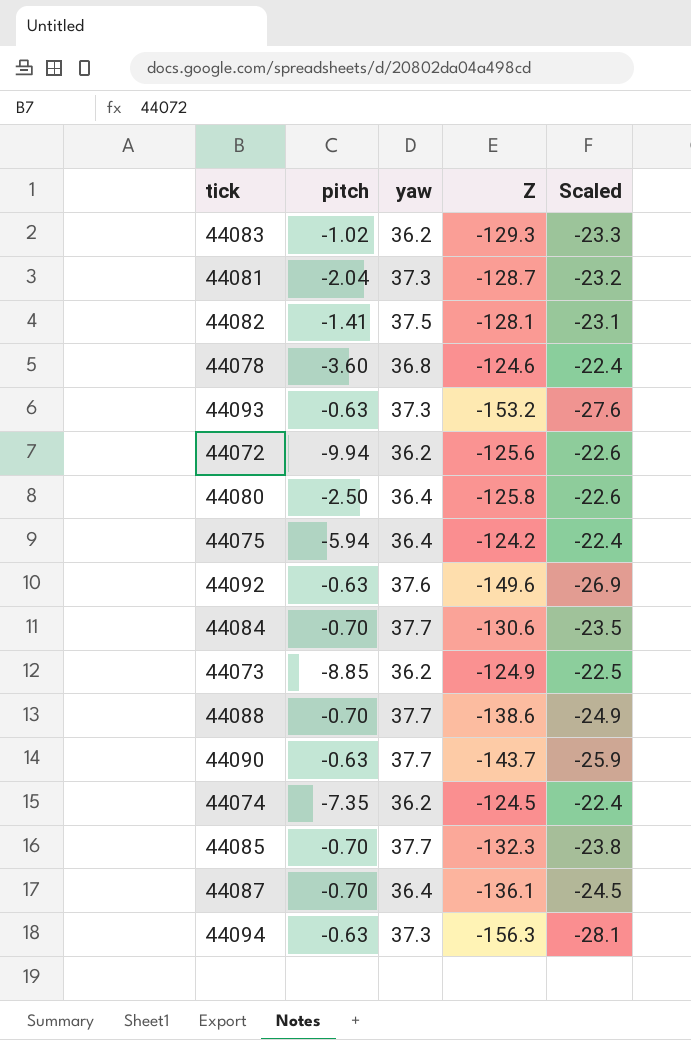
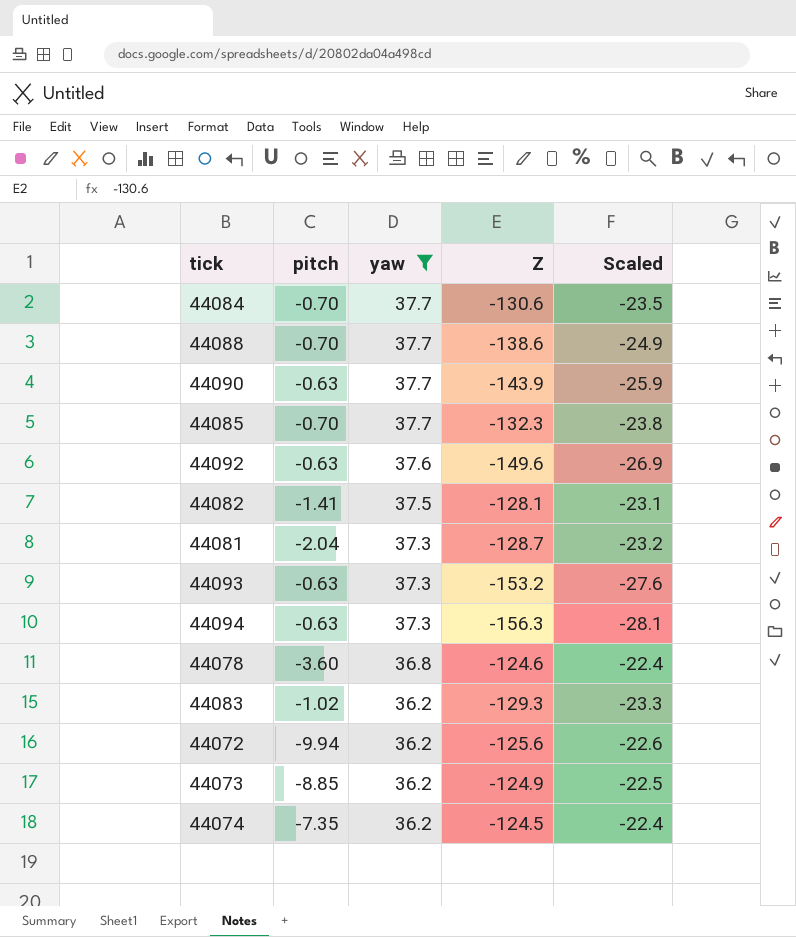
filter: none -> yaw != 36.4
row order: none -> yaw descending
44090 | Z: -143.7 -> -143.9

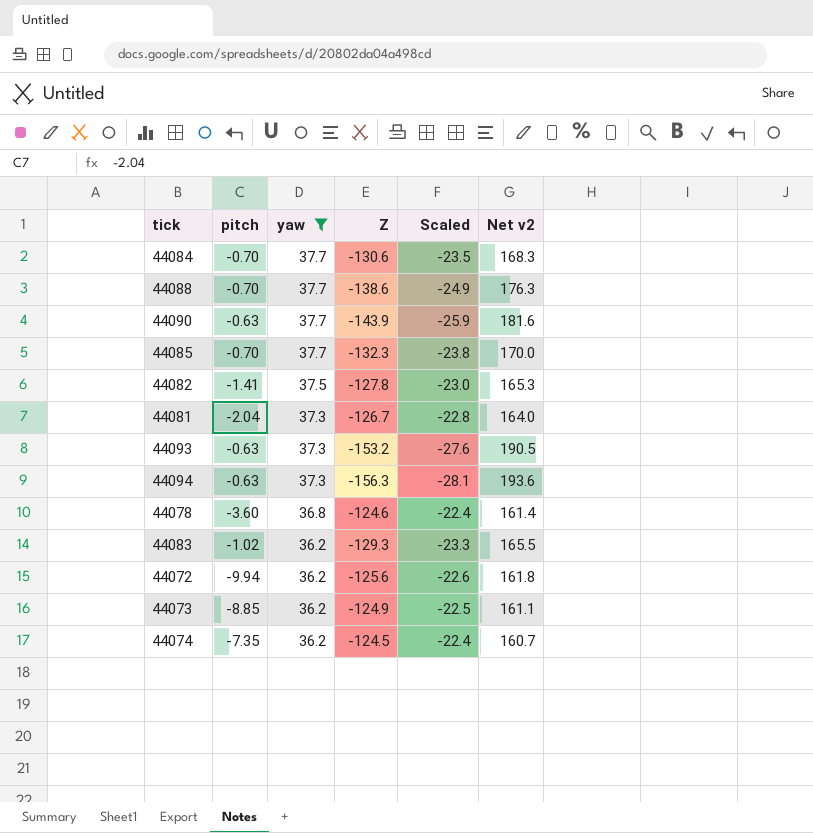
column Net v2 | formula: none -> [yaw] - [Z]
row 44092: -0.63 | 37.6 | -149.6 | -26.9 -> none
44082 | Z: -128.1 -> -127.8
44082 | Scaled: -23.1 -> -23.0
44081 | Z: -128.7 -> -126.7
44081 | Scaled: -23.2 -> -22.8

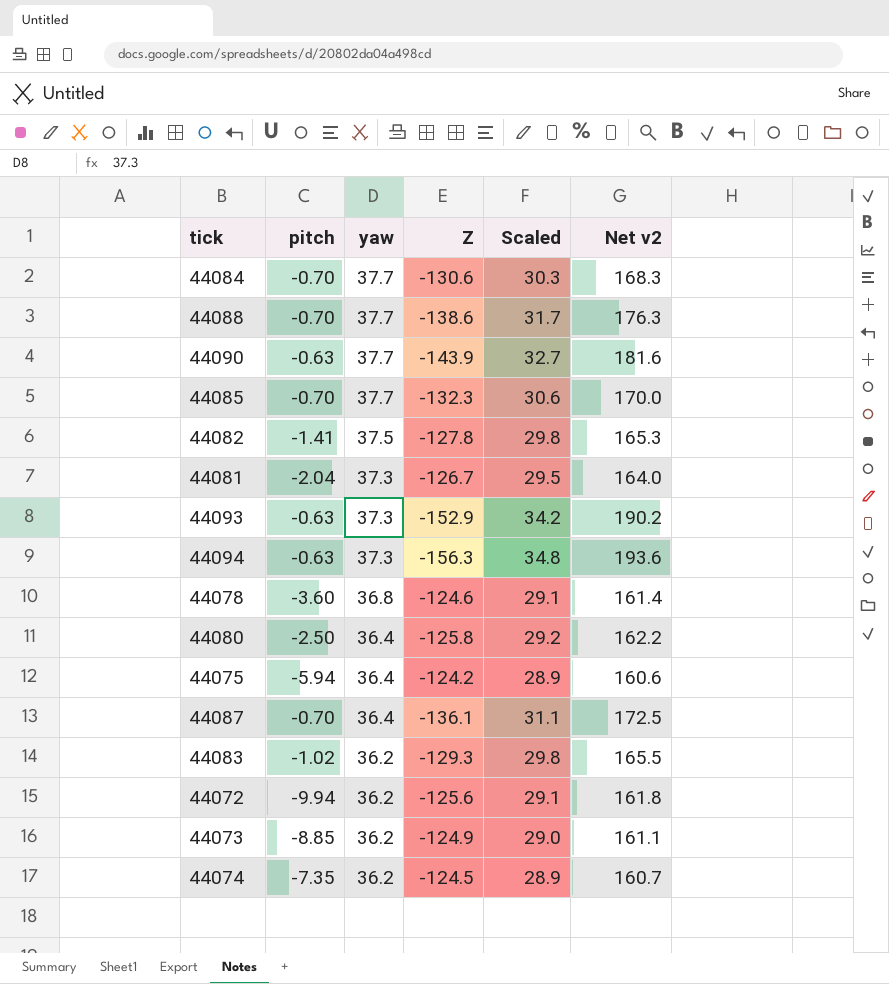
filter: yaw != 36.4 -> none
column Scaled | formula: [Z] * 0.18 -> [Net v2] * 0.18
44093 | Z: -153.2 -> -152.9
44093 | Net v2: 190.5 -> 190.2

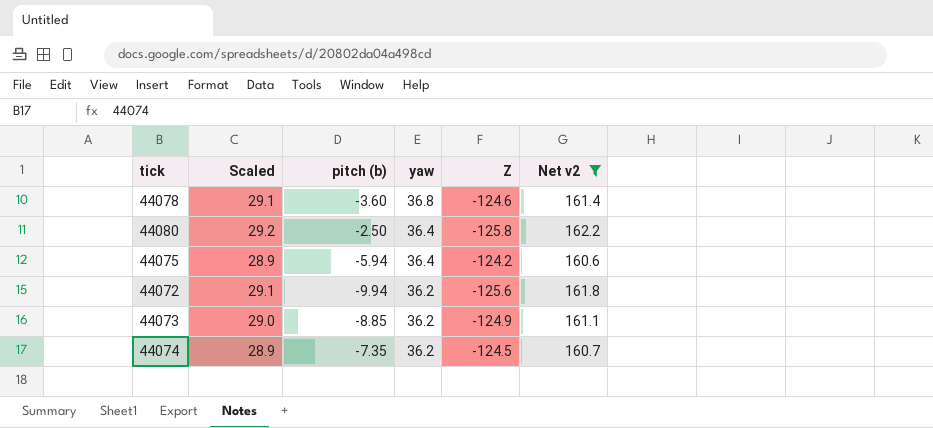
filter: none -> Net v2 <= 162.2
column Scaled | position: 5 -> 2
column name: pitch -> pitch (b)

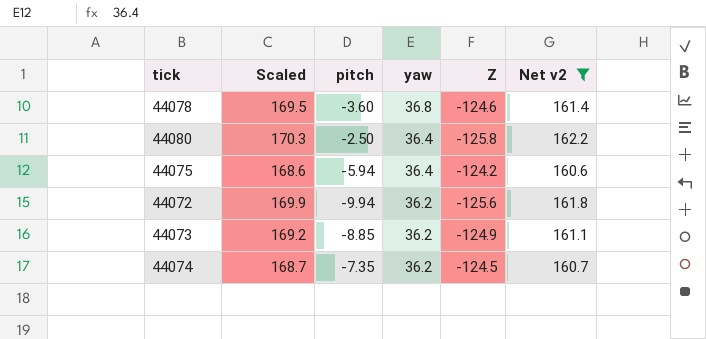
column Scaled | formula: [Net v2] * 0.18 -> [Net v2] * 1.05
column name: pitch (b) -> pitch

